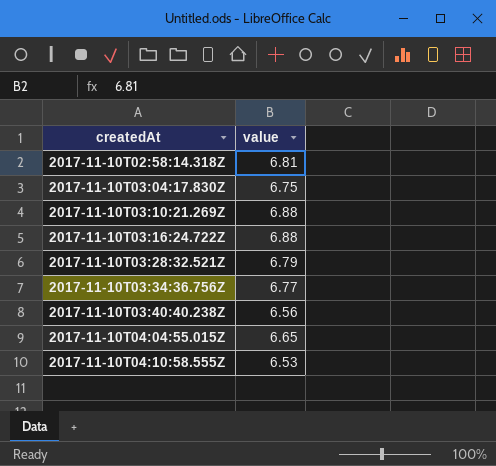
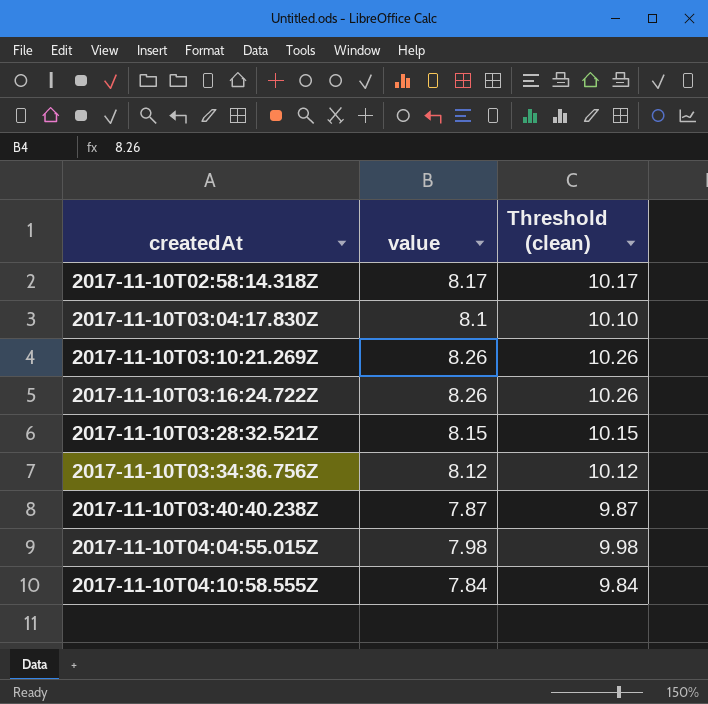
column Threshold (clean) | formula: none -> [value] + 2
2017-11-10T02:58:14.318Z | value: 6.81 -> 8.17
2017-11-10T03:04:17.830Z | value: 6.75 -> 8.1
2017-11-10T03:10:21.269Z | value: 6.88 -> 8.26
2017-11-10T03:16:24.722Z | value: 6.88 -> 8.26
2017-11-10T03:28:32.521Z | value: 6.79 -> 8.15
2017-11-10T03:34:36.756Z | value: 6.77 -> 8.12
2017-11-10T03:40:40.238Z | value: 6.56 -> 7.87
2017-11-10T04:04:55.015Z | value: 6.65 -> 7.98
2017-11-10T04:10:58.555Z | value: 6.53 -> 7.84

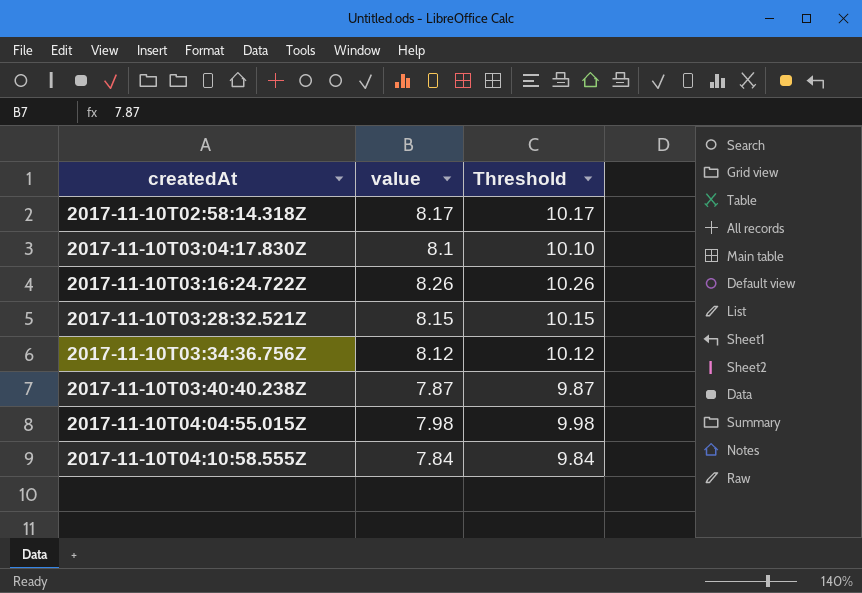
column name: Threshold (clean) -> Threshold
row 2017-11-10T03:10:21.269Z: 8.26 | 10.26 -> none

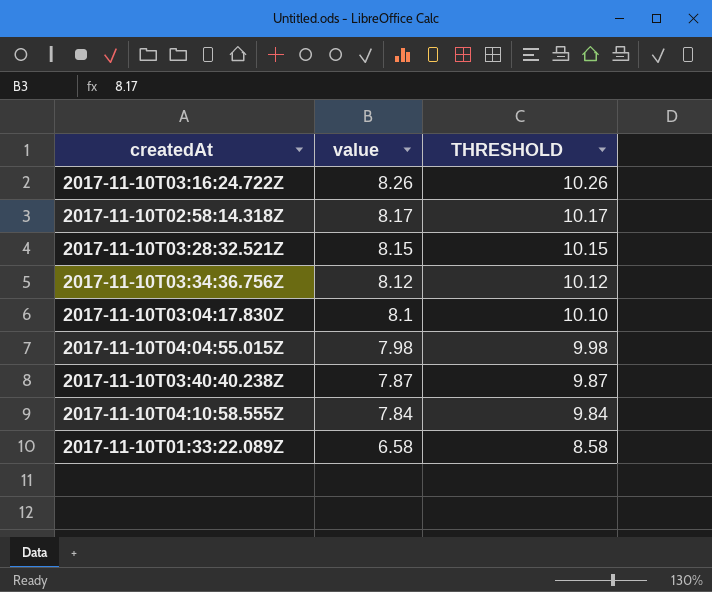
row order: createdAt ascending -> value descending
column name: Threshold -> THRESHOLD
row 2017-11-10T01:33:22.089Z: none -> 6.58 | 8.58

